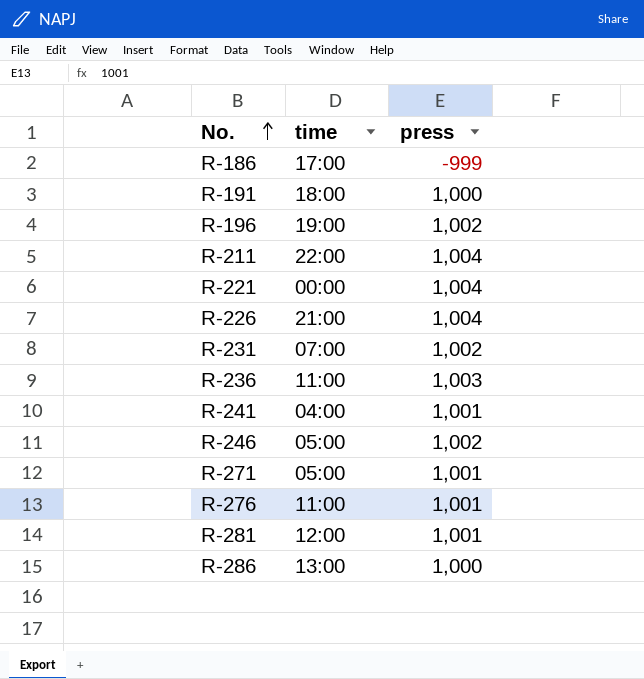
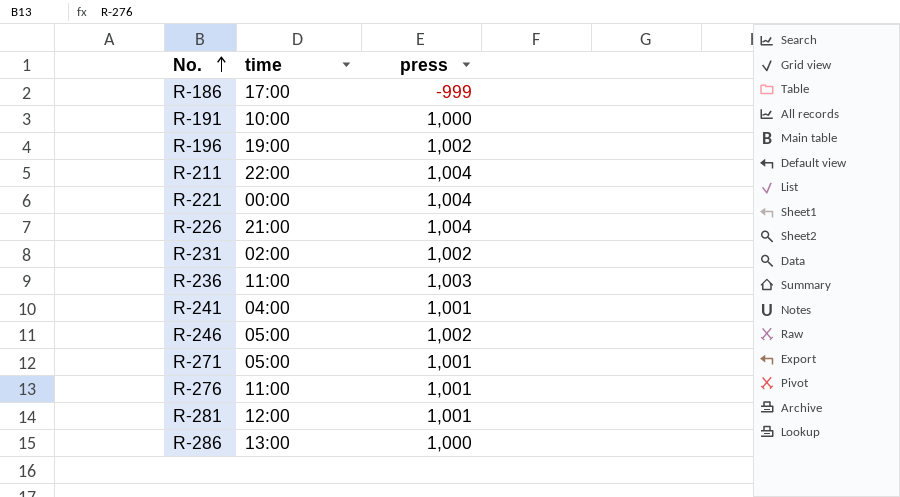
R-191 | time: 18:00 -> 10:00
R-231 | time: 07:00 -> 02:00

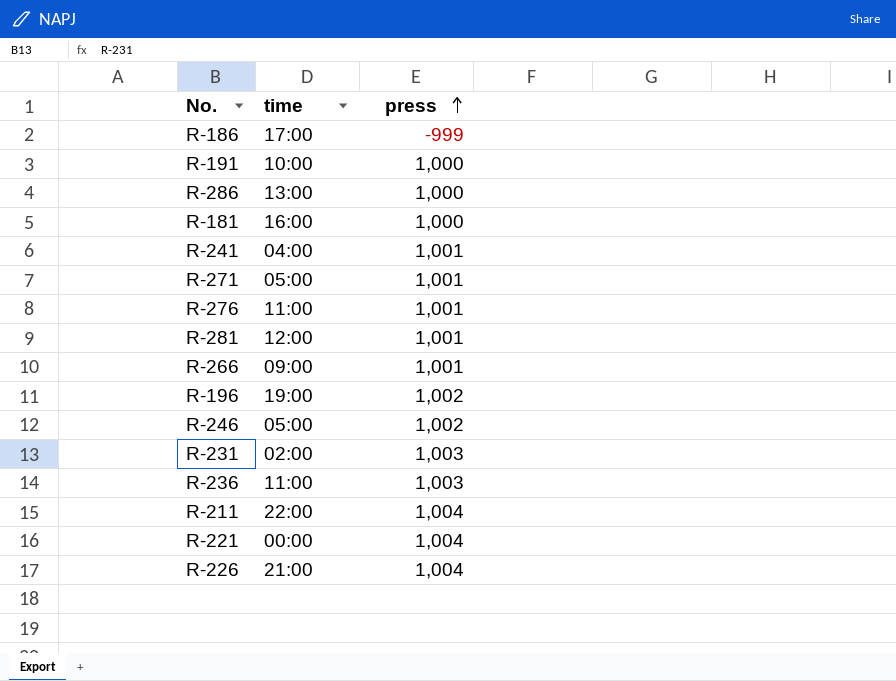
row order: No. ascending -> press ascending
row R-181: none -> 16:00 | 1,000
row R-266: none -> 09:00 | 1,001
R-231 | press: 1,002 -> 1,003

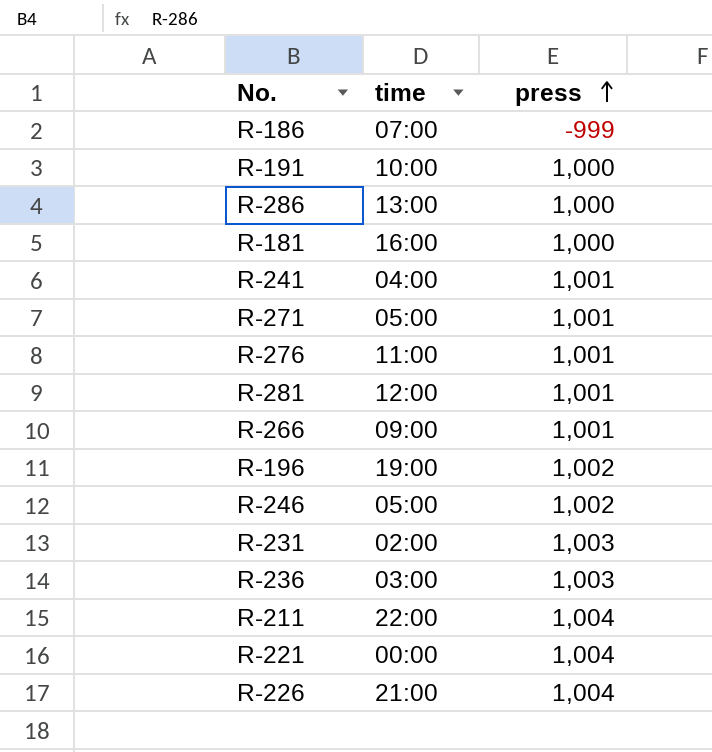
R-186 | time: 17:00 -> 07:00
R-236 | time: 11:00 -> 03:00

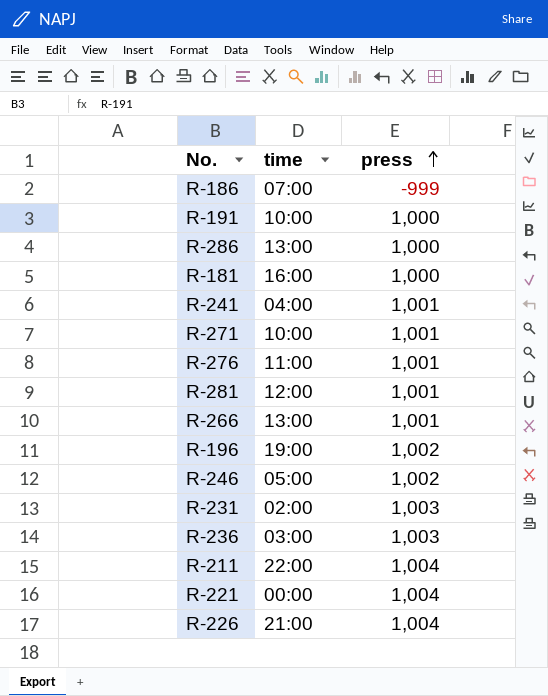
R-271 | time: 05:00 -> 10:00
R-266 | time: 09:00 -> 13:00

